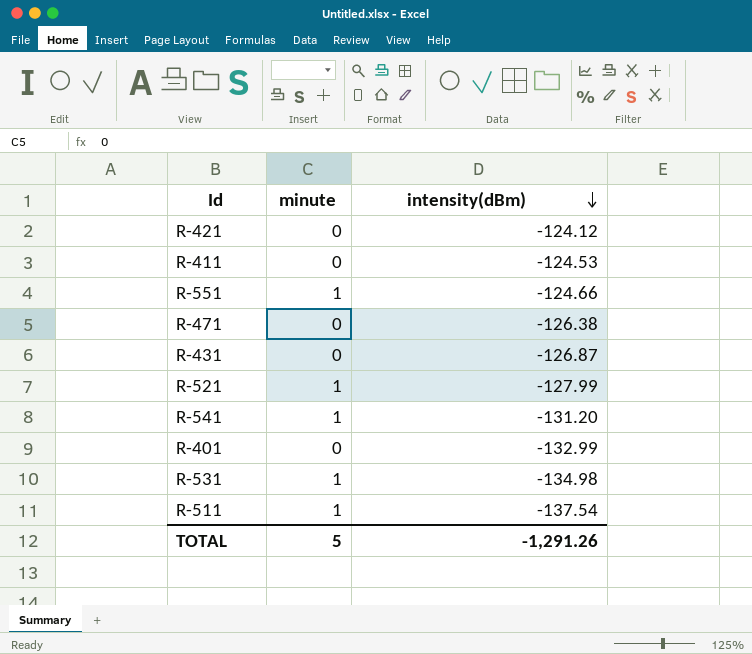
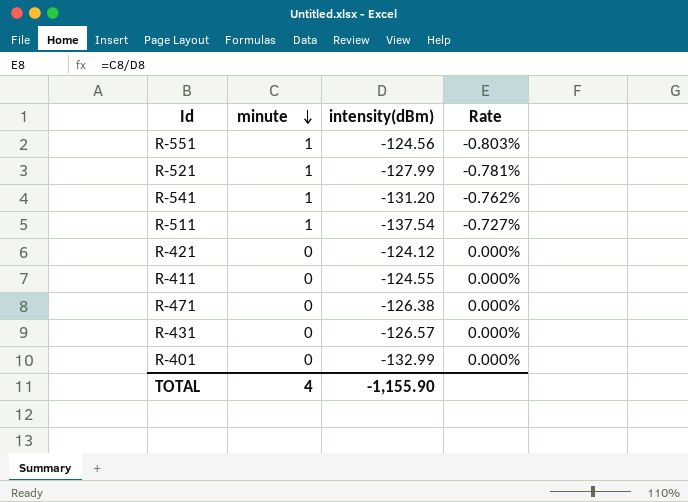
row order: intensity(dBm) descending -> minute descending
column Rate | formula: none -> [minute] / [intensity(dBm)]
row R-531: 1 | -134.98 -> none
R-551 | intensity(dBm): -124.66 -> -124.56
R-411 | intensity(dBm): -124.53 -> -124.55
R-431 | intensity(dBm): -126.87 -> -126.57
TOTAL | minute: 5 -> 4
TOTAL | intensity(dBm): -1,291.26 -> -1,155.90

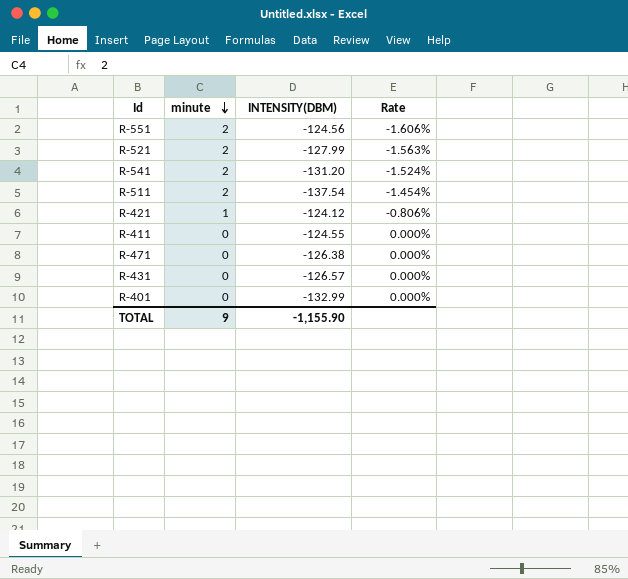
column name: intensity(dBm) -> INTENSITY(DBM)
R-551 | minute: 1 -> 2
R-551 | Rate: -0.803% -> -1.606%
R-521 | minute: 1 -> 2
R-521 | Rate: -0.781% -> -1.563%
R-541 | minute: 1 -> 2
R-541 | Rate: -0.762% -> -1.524%
R-511 | minute: 1 -> 2
R-511 | Rate: -0.727% -> -1.454%
R-421 | minute: 0 -> 1
R-421 | Rate: 0.000% -> -0.806%
TOTAL | minute: 4 -> 9

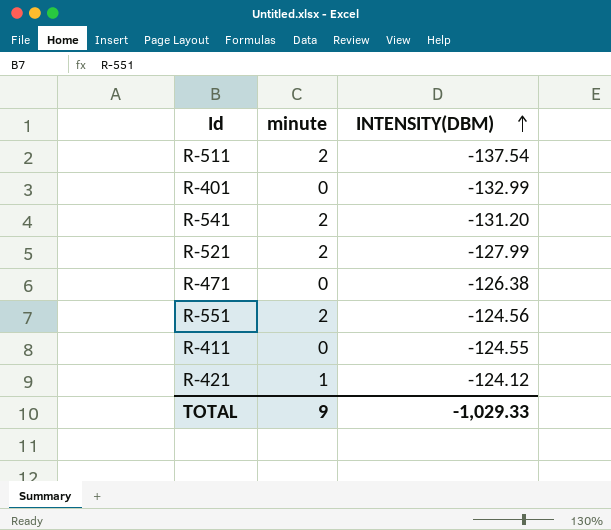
row order: minute descending -> INTENSITY(DBM) ascending
column Rate | formula: [minute] / [INTENSITY(DBM)] -> none
row R-431: 0 | -126.57 | 0.000% -> none
TOTAL | INTENSITY(DBM): -1,155.90 -> -1,029.33

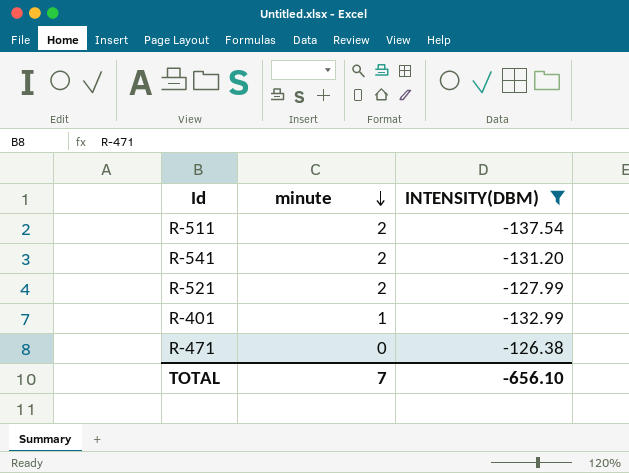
filter: none -> INTENSITY(DBM) <= -126.38
row order: INTENSITY(DBM) ascending -> minute descending
R-401 | minute: 0 -> 1
TOTAL | minute: 9 -> 7
TOTAL | INTENSITY(DBM): -1,029.33 -> -656.10

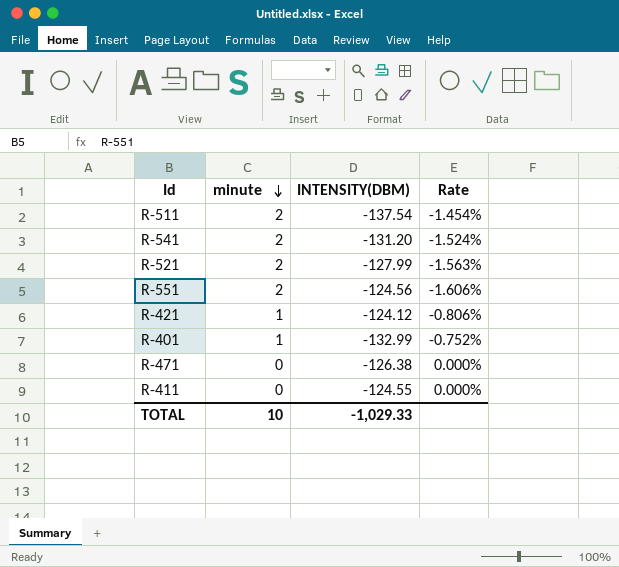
filter: INTENSITY(DBM) <= -126.38 -> none
column Rate | formula: none -> [minute] / [INTENSITY(DBM)]
TOTAL | minute: 7 -> 10
TOTAL | INTENSITY(DBM): -656.10 -> -1,029.33

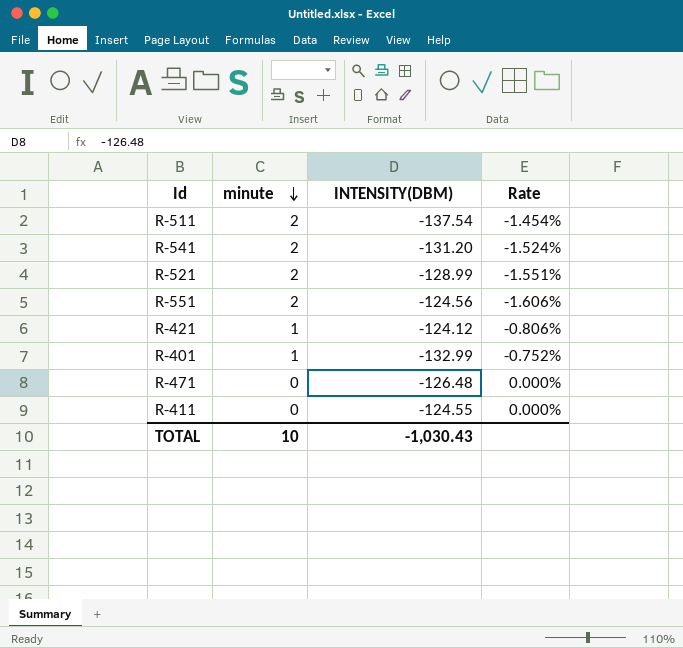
R-521 | INTENSITY(DBM): -127.99 -> -128.99
R-521 | Rate: -1.563% -> -1.551%
R-471 | INTENSITY(DBM): -126.38 -> -126.48
TOTAL | INTENSITY(DBM): -1,029.33 -> -1,030.43

